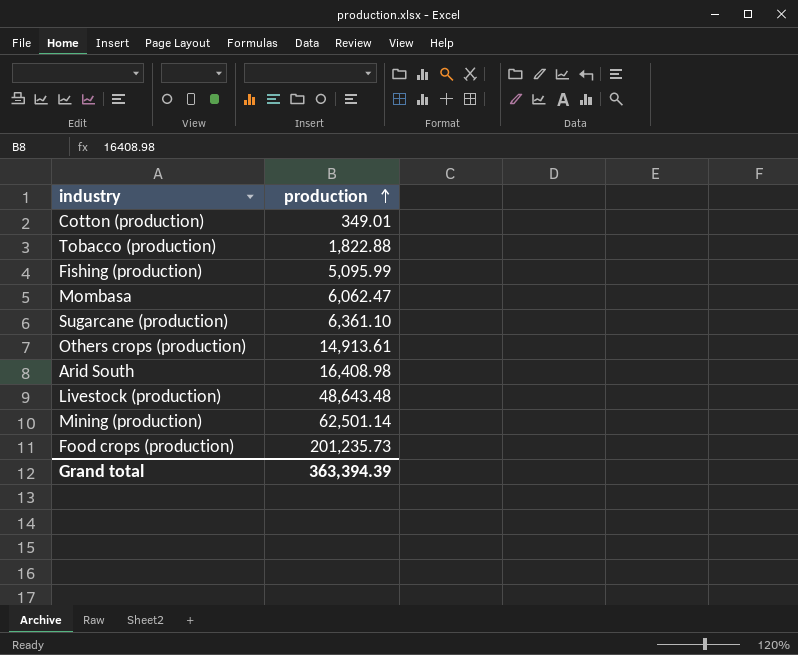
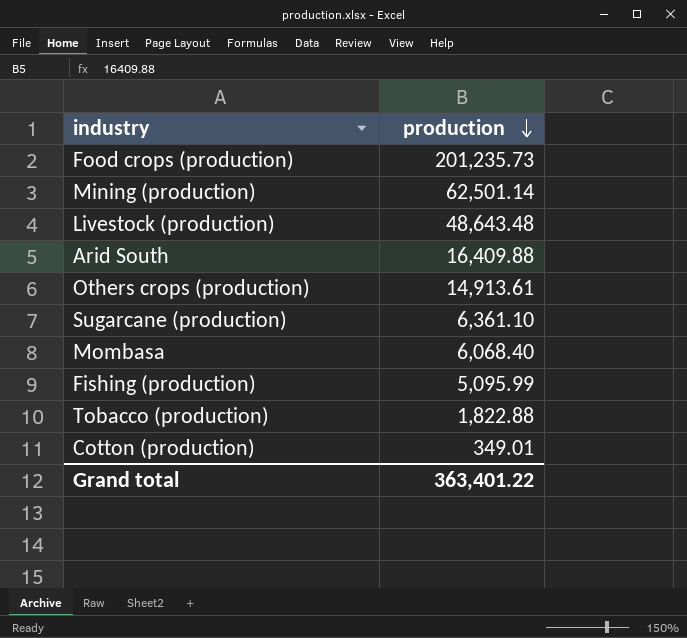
row order: production ascending -> production descending
Arid South | production: 16,408.98 -> 16,409.88
Mombasa | production: 6,062.47 -> 6,068.40
Grand total | production: 363,394.39 -> 363,401.22

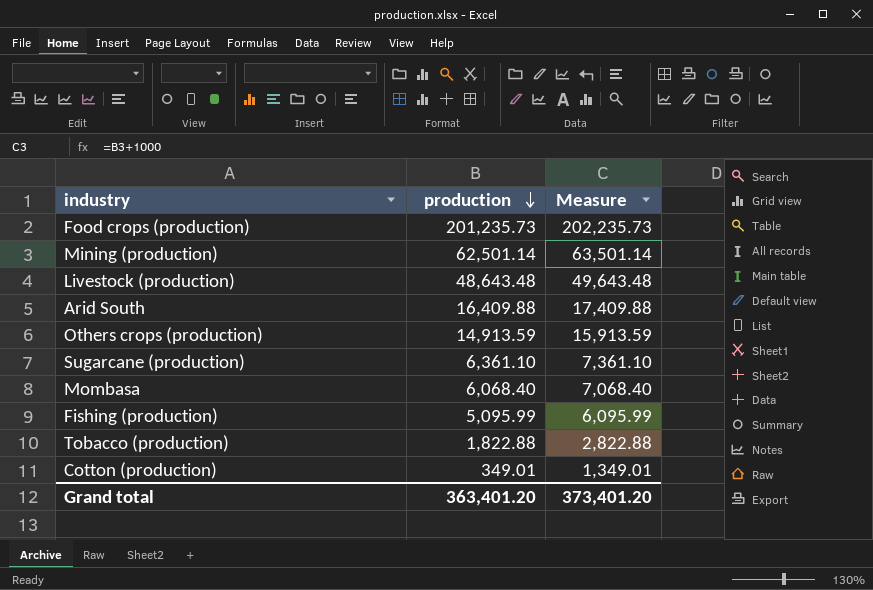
column Measure | formula: none -> [production] + 1000
Others crops (production) | production: 14,913.61 -> 14,913.59
Grand total | production: 363,401.22 -> 363,401.20

